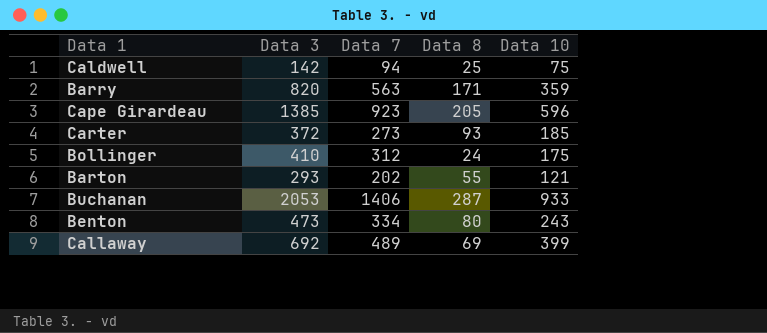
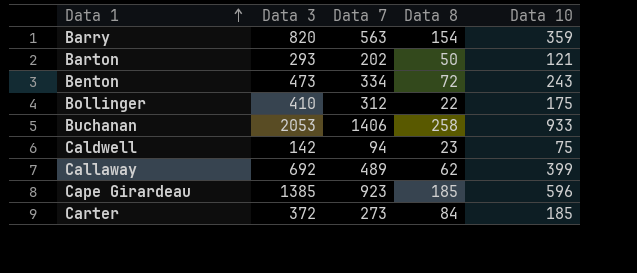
row order: none -> Data 1 ascending
Barry | Data 8: 171 -> 154
Barton | Data 8: 55 -> 50
Benton | Data 8: 80 -> 72
Bollinger | Data 8: 24 -> 22
Buchanan | Data 8: 287 -> 258
Caldwell | Data 8: 25 -> 23
Callaway | Data 8: 69 -> 62
Cape Girardeau | Data 8: 205 -> 185
Carter | Data 8: 93 -> 84

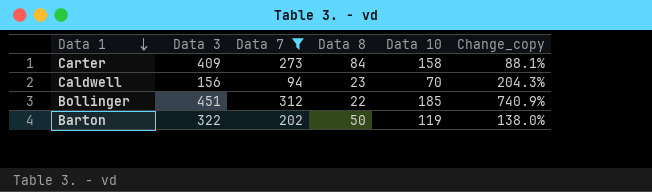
filter: none -> Data 7 <= 312
row order: Data 1 ascending -> Data 1 descending
column Change_copy | formula: none -> ([Data 10] - [Data 8]) / [Data 8]
Carter | Data 3: 372 -> 409
Carter | Data 10: 185 -> 158
Caldwell | Data 3: 142 -> 156
Caldwell | Data 10: 75 -> 70
Bollinger | Data 3: 410 -> 451
Bollinger | Data 10: 175 -> 185
Barton | Data 3: 293 -> 322
Barton | Data 10: 121 -> 119

